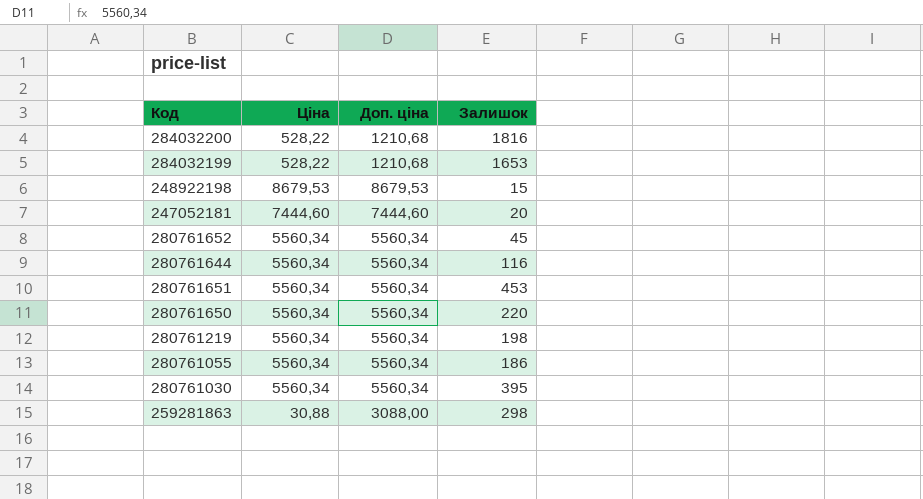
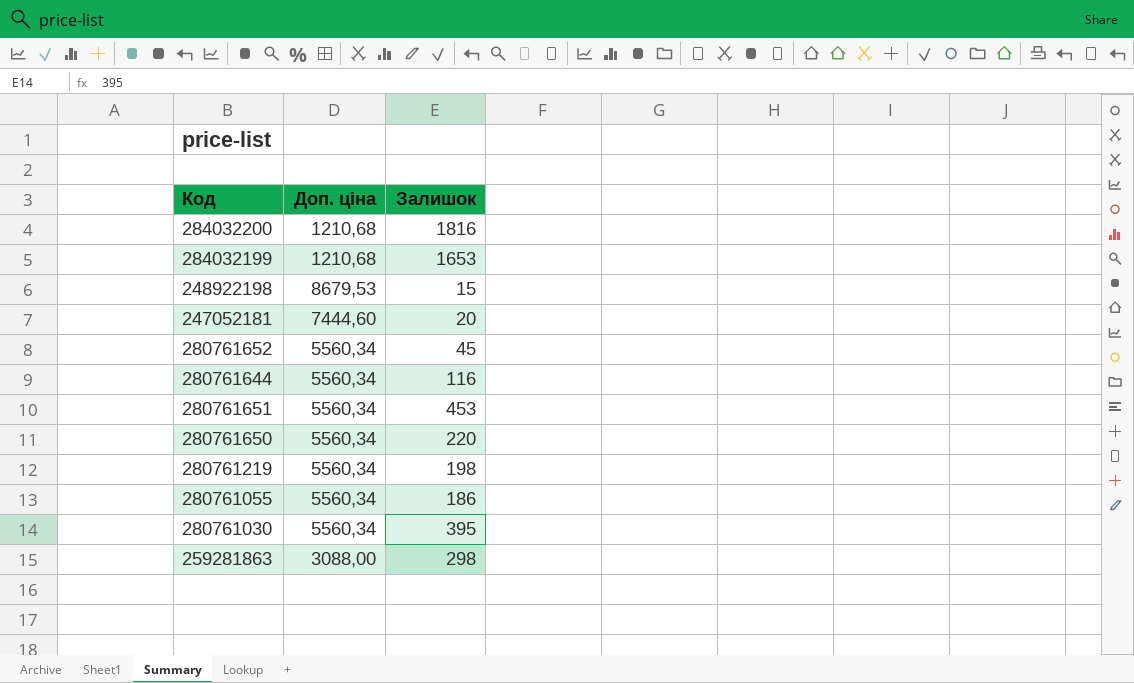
column Ціна | position: 2 -> none

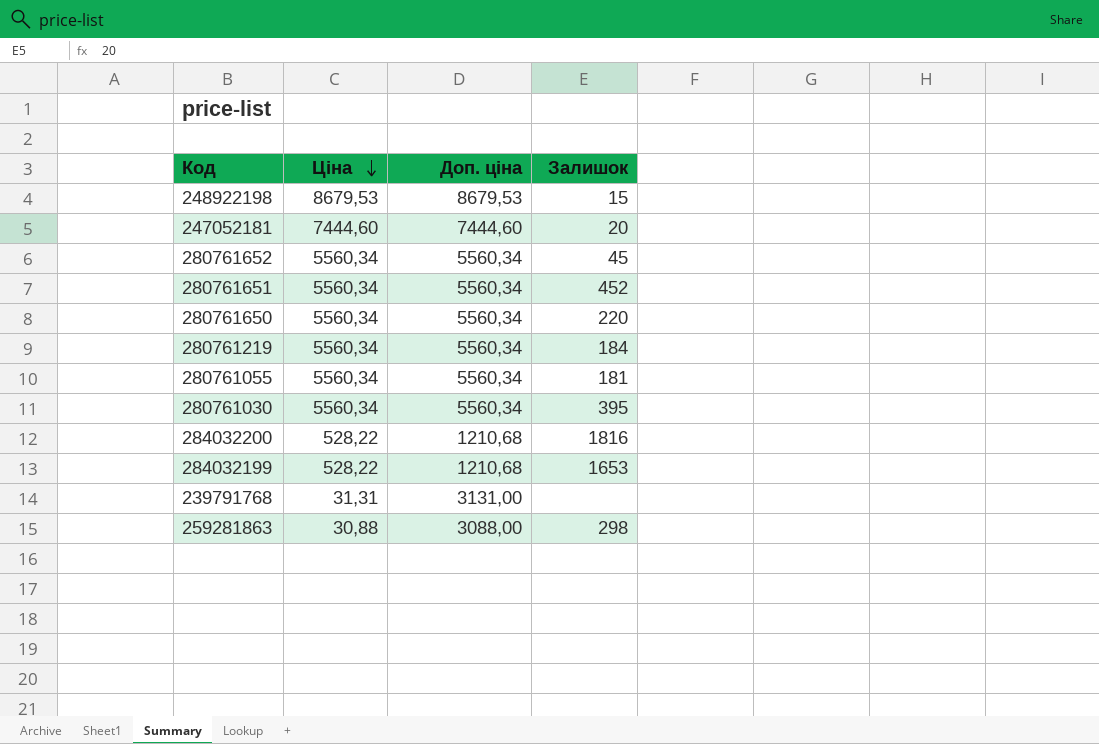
row order: none -> Ціна descending
column Ціна | position: none -> 2
row 280761644: 5560,34 | 116 -> none
280761651 | Залишок: 453 -> 452
280761219 | Залишок: 198 -> 184
280761055 | Залишок: 186 -> 181
row 239791768: none -> 31,31 | 3131,00 | none

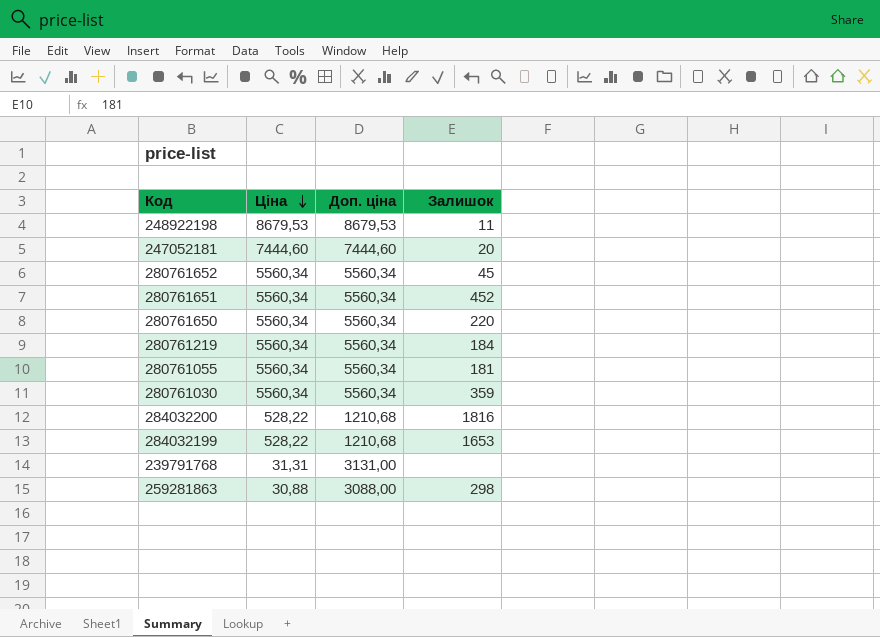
248922198 | Залишок: 15 -> 11
280761030 | Залишок: 395 -> 359

